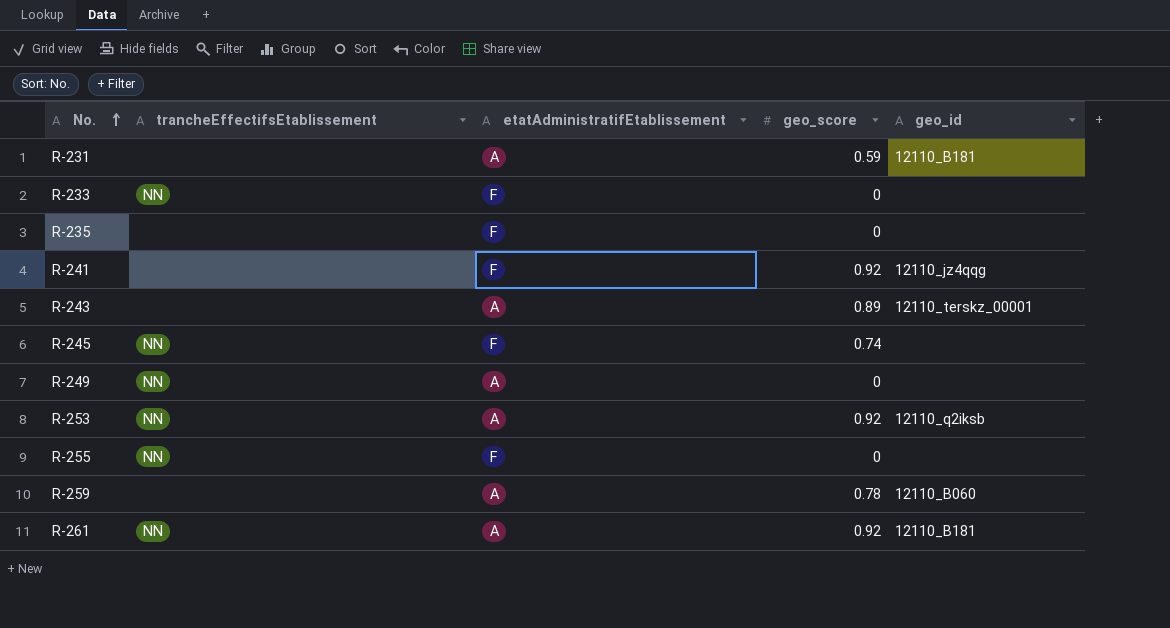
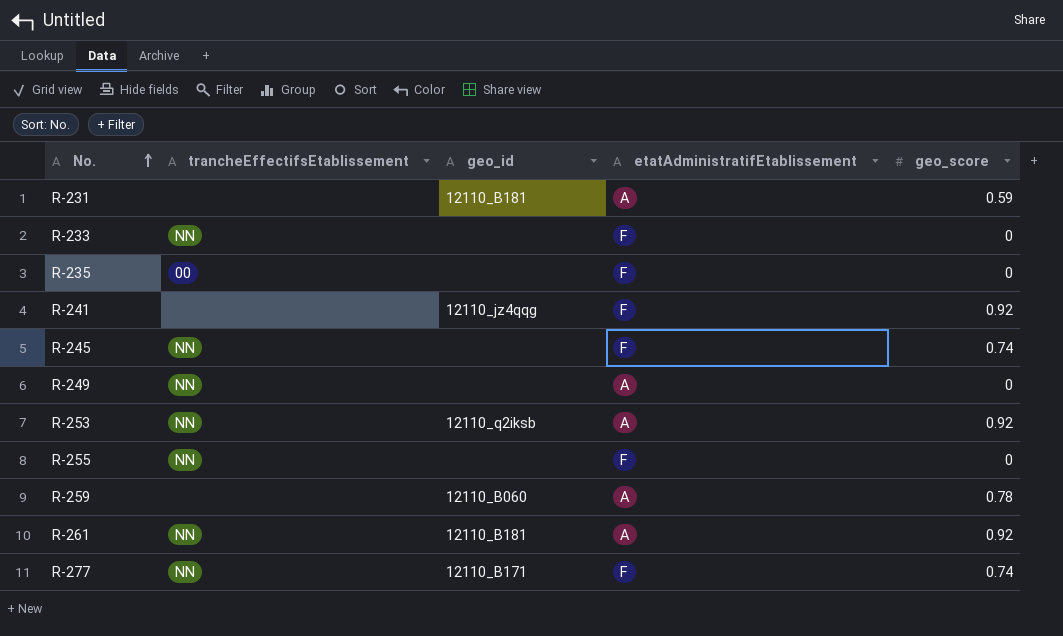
column geo_id | position: 5 -> 3
row R-243: none | A | 0.89 | 12110_terskz_00001 -> none
R-235 | trancheEffectifsEtablissement: none -> 00
row R-277: none -> NN | 12110_B171 | F | 0.74

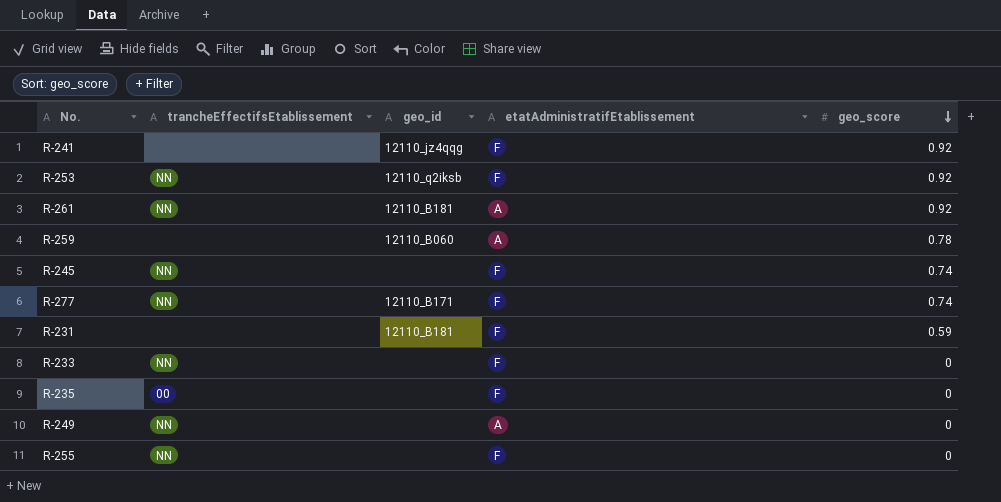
row order: No. ascending -> geo_score descending
R-253 | etatAdministratifEtablissement: A -> F
R-231 | etatAdministratifEtablissement: A -> F

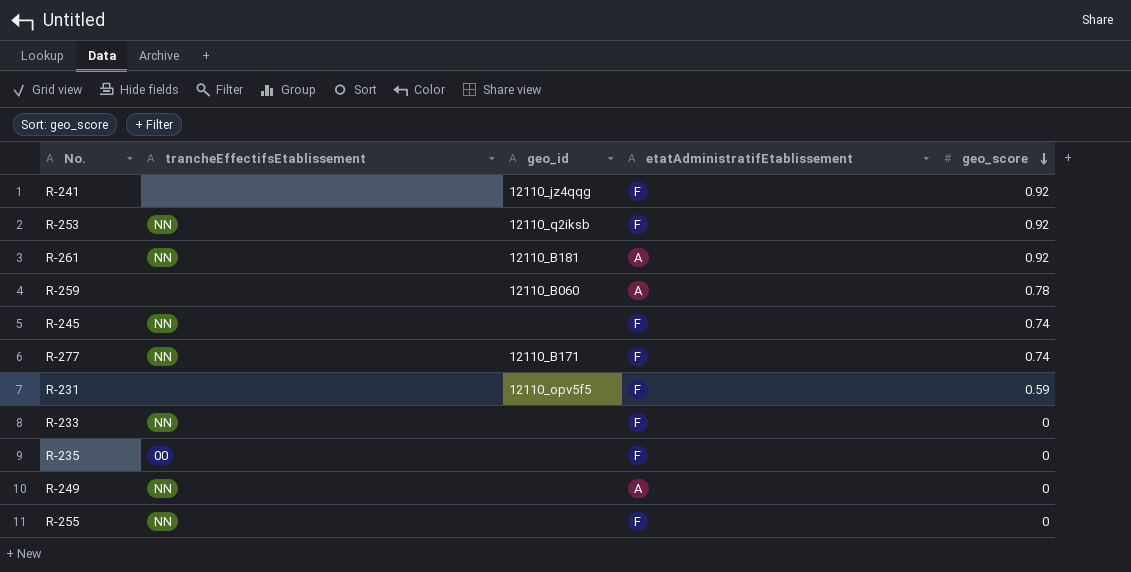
R-231 | geo_id: 12110_B181 -> 12110_opv5f5

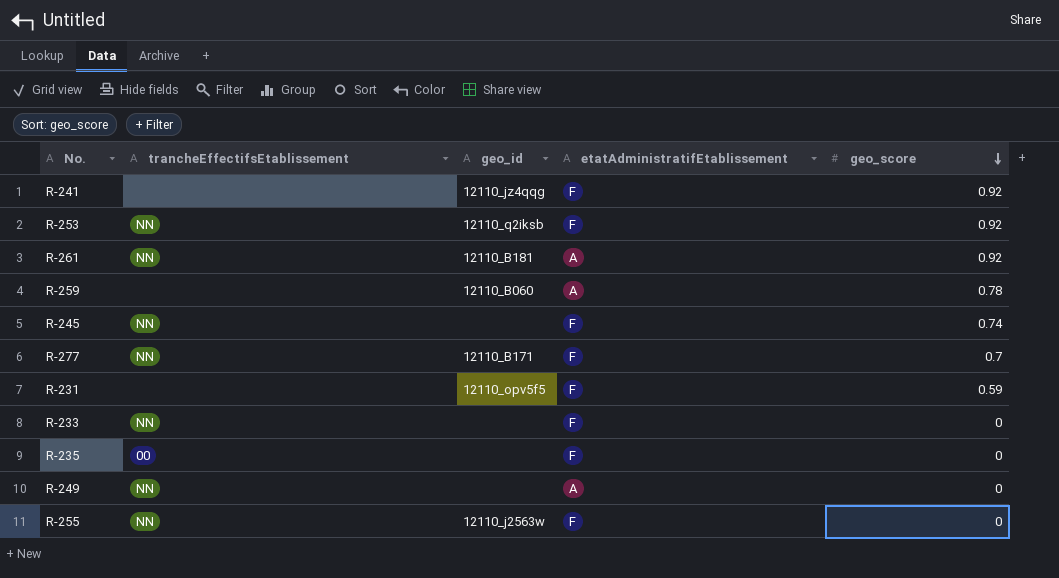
R-277 | geo_score: 0.74 -> 0.7
R-255 | geo_id: none -> 12110_j2563w

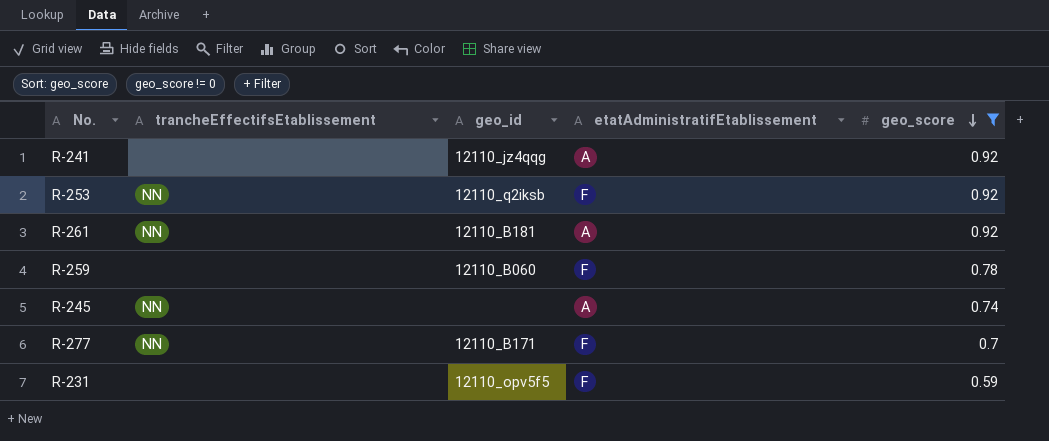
filter: none -> geo_score != 0
R-241 | etatAdministratifEtablissement: F -> A
R-259 | etatAdministratifEtablissement: A -> F
R-245 | etatAdministratifEtablissement: F -> A

